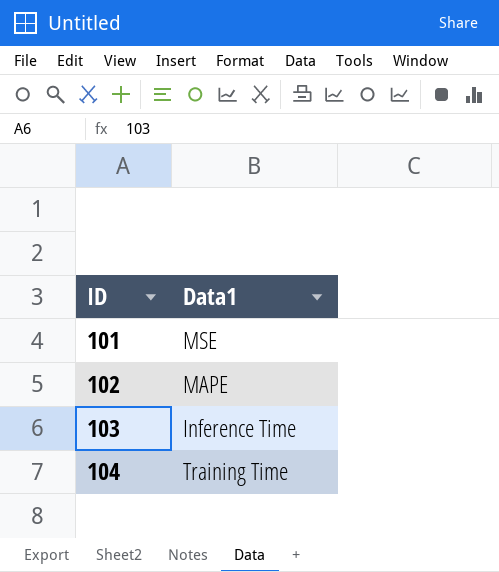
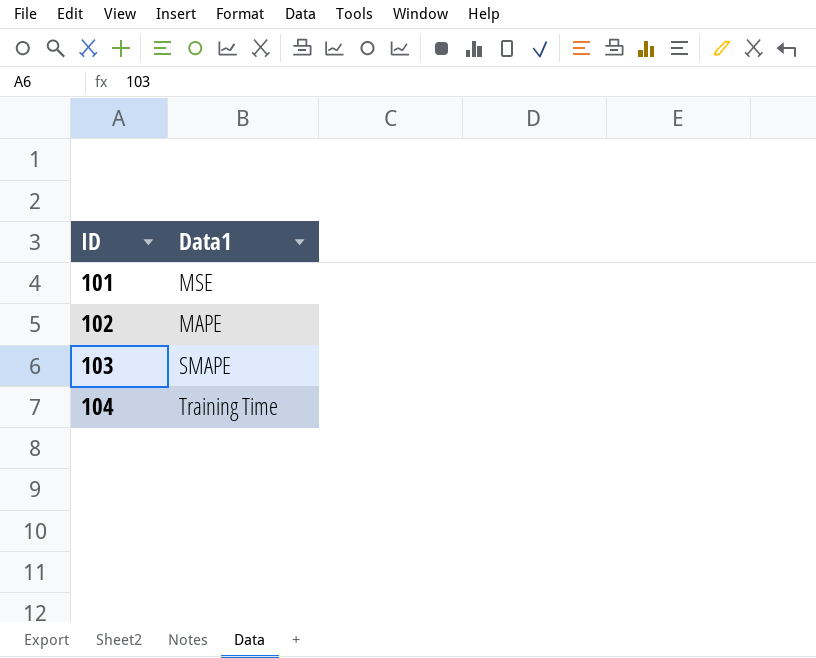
103 | Data1: Inference Time -> SMAPE

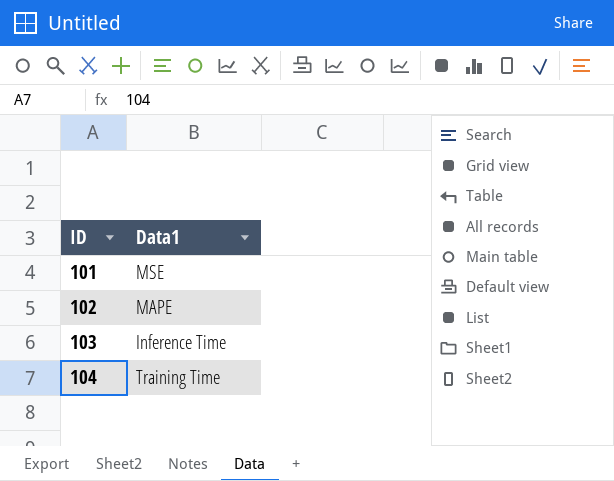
103 | Data1: SMAPE -> Inference Time

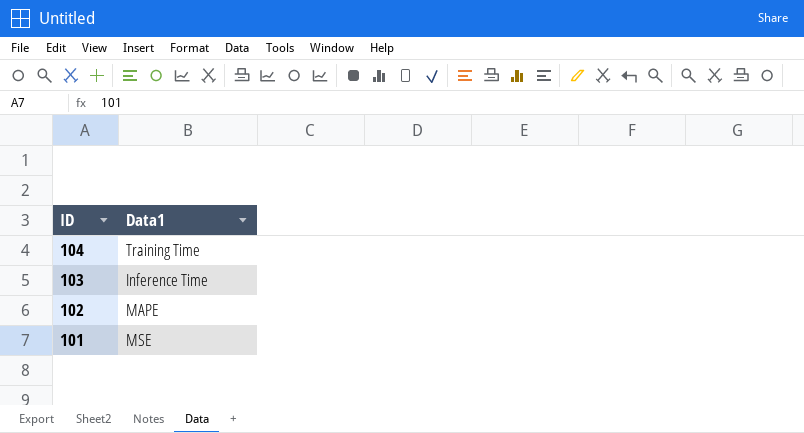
row order: ID ascending -> ID descending

